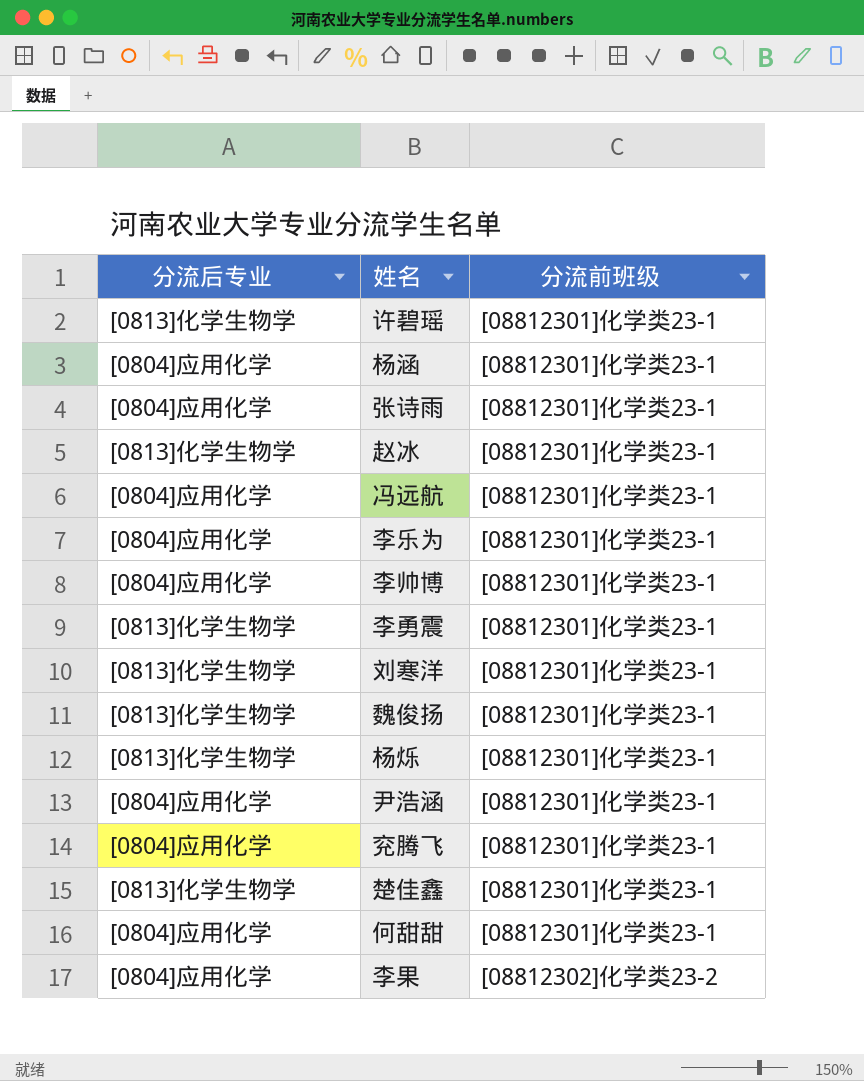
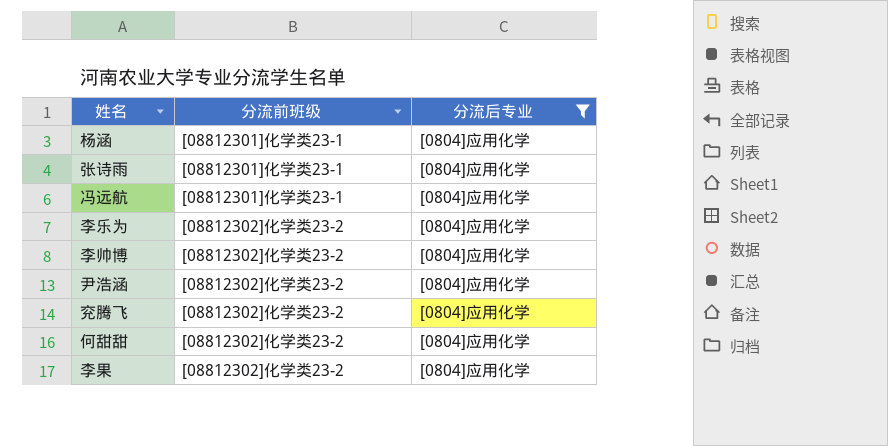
filter: none -> 分流后专业 = [0804]应用化学
column 分流后专业 | position: 1 -> 3
李乐为 | 分流前班级: [08812301]化学类23-1 -> [08812302]化学类23-2
李帅博 | 分流前班级: [08812301]化学类23-1 -> [08812302]化学类23-2
尹浩涵 | 分流前班级: [08812301]化学类23-1 -> [08812302]化学类23-2
兖腾飞 | 分流前班级: [08812301]化学类23-1 -> [08812302]化学类23-2
何甜甜 | 分流前班级: [08812301]化学类23-1 -> [08812302]化学类23-2

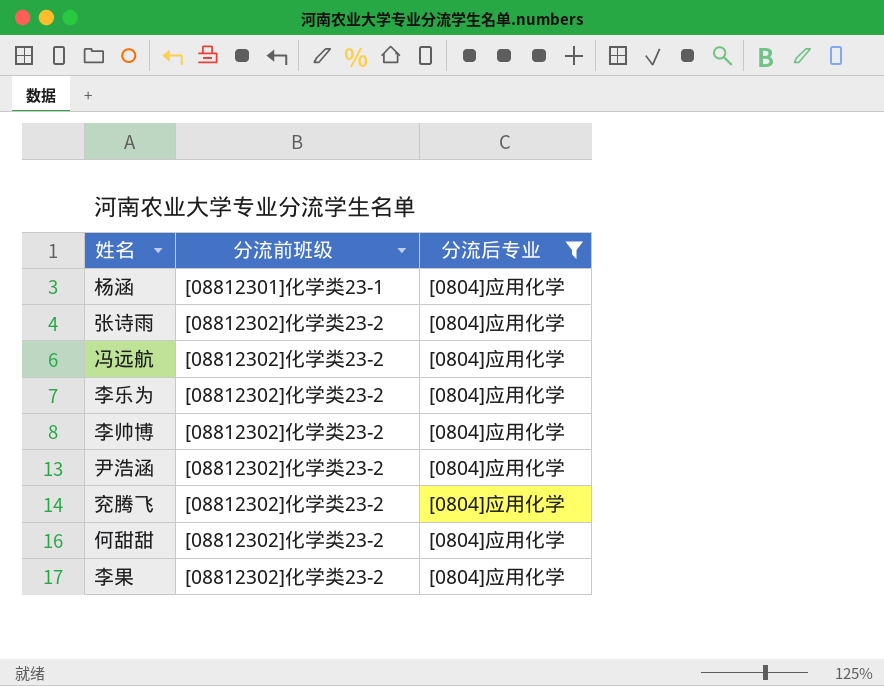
张诗雨 | 分流前班级: [08812301]化学类23-1 -> [08812302]化学类23-2
冯远航 | 分流前班级: [08812301]化学类23-1 -> [08812302]化学类23-2

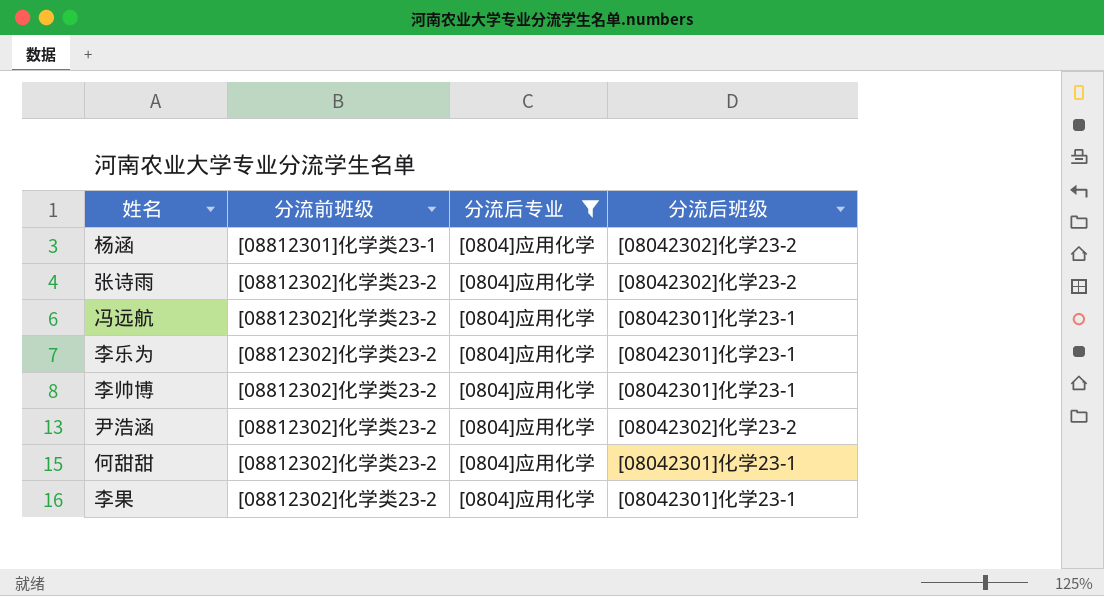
column 分流后班级 | position: none -> 4
row 兖腾飞: [08812302]化学类23-2 | [0804]应用化学 -> none

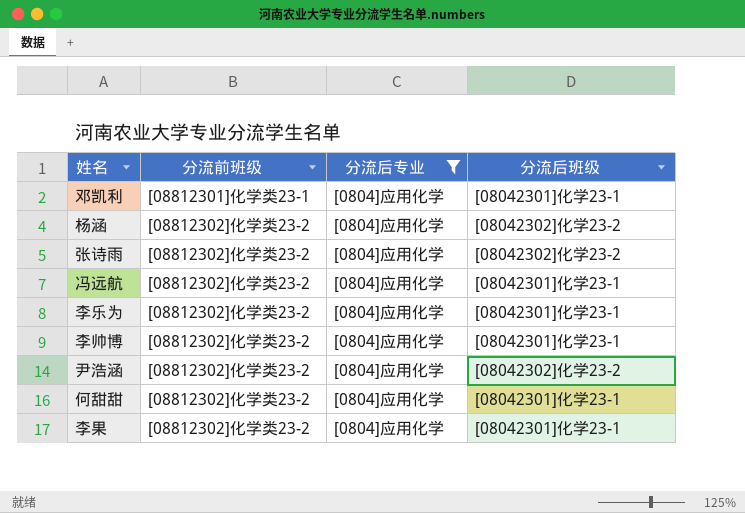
row 邓凯利: none -> [08812301]化学类23-1 | [0804]应用化学 | [08042301]化学23-1
杨涵 | 分流前班级: [08812301]化学类23-1 -> [08812302]化学类23-2

